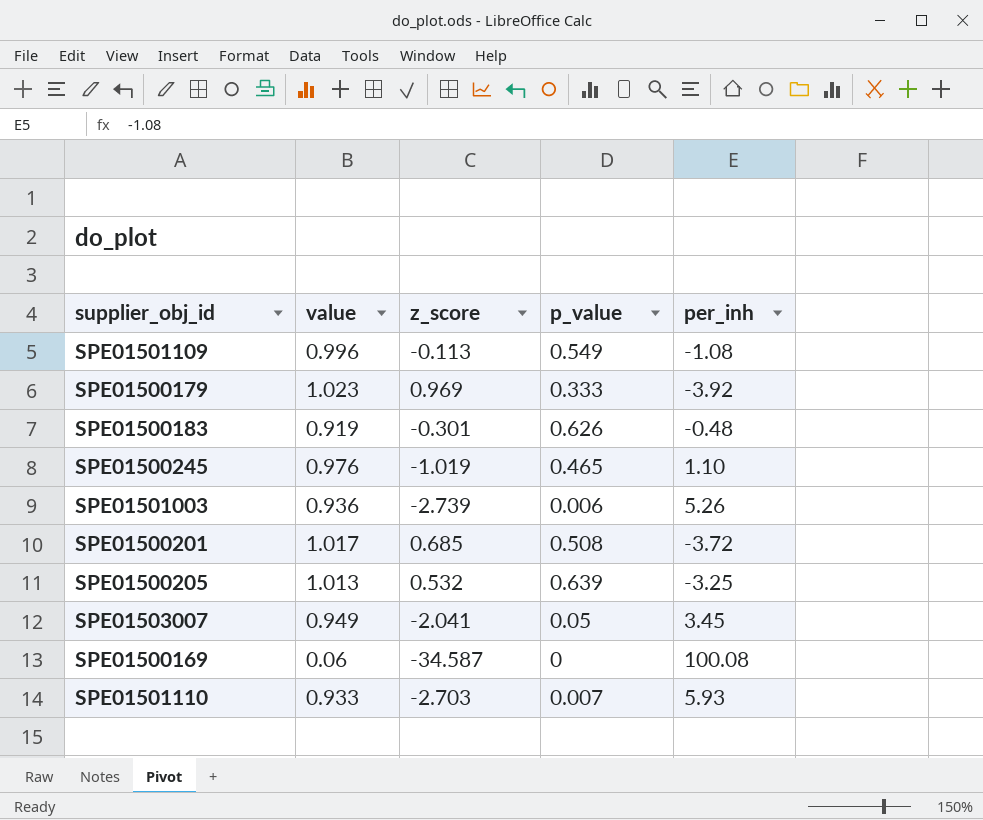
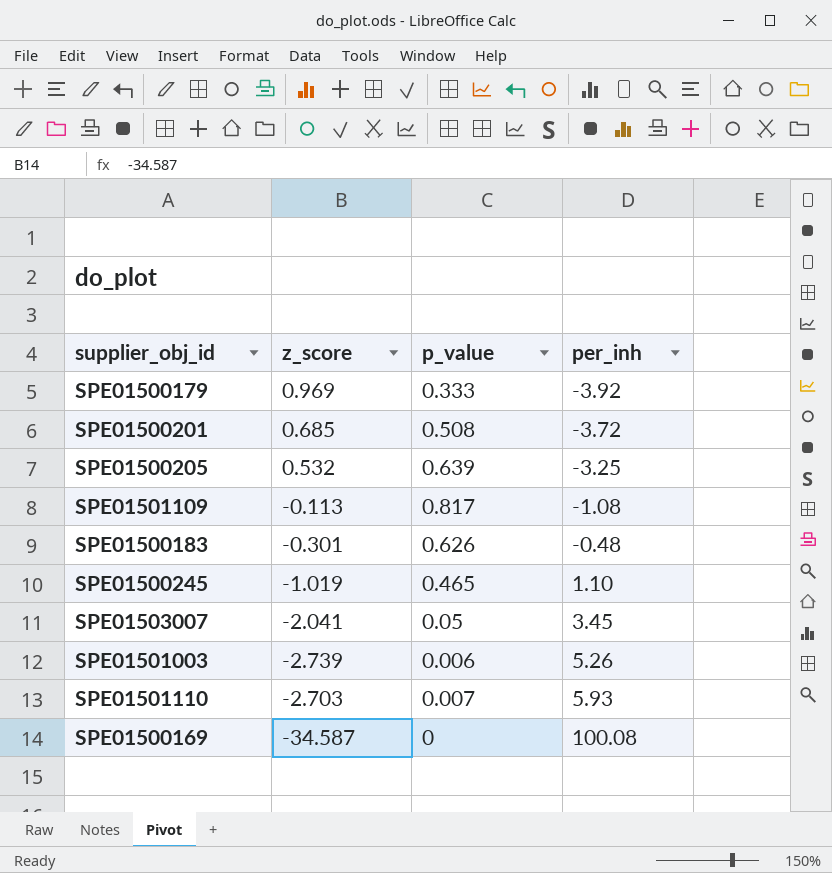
row order: none -> per_inh ascending
column value | position: 2 -> none
SPE01501109 | p_value: 0.549 -> 0.817

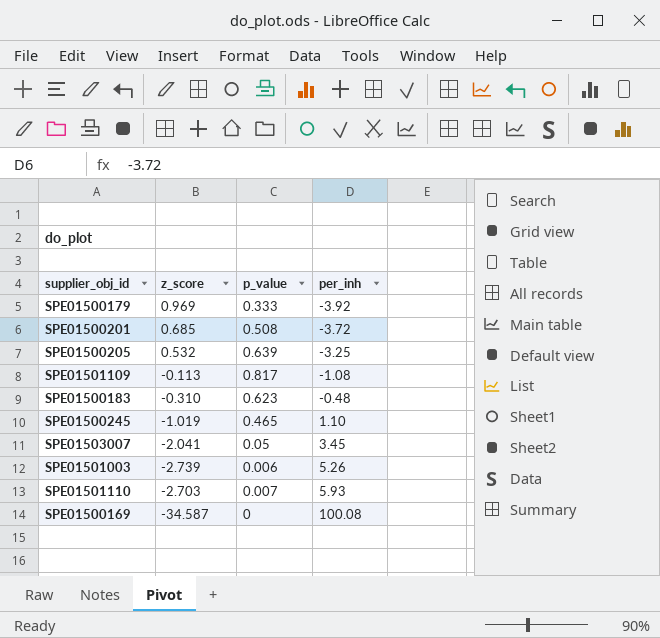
SPE01500183 | z_score: -0.301 -> -0.310
SPE01500183 | p_value: 0.626 -> 0.623

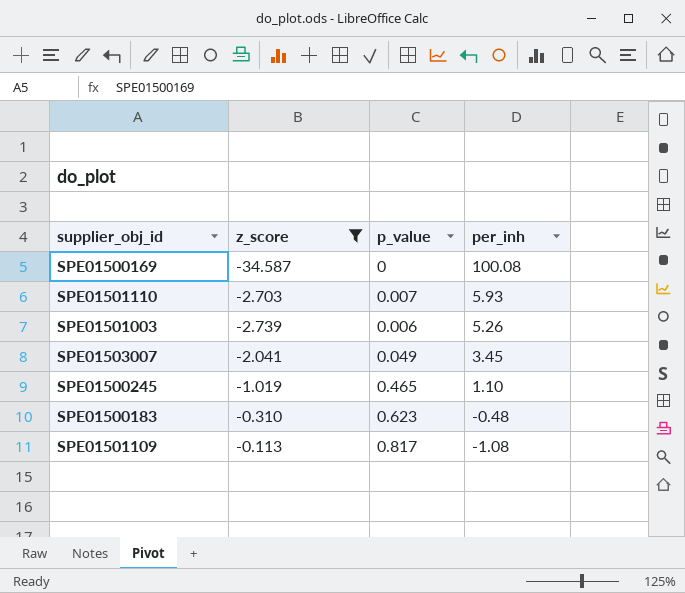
filter: none -> z_score <= -0.113
row order: per_inh ascending -> per_inh descending
SPE01503007 | p_value: 0.05 -> 0.049

